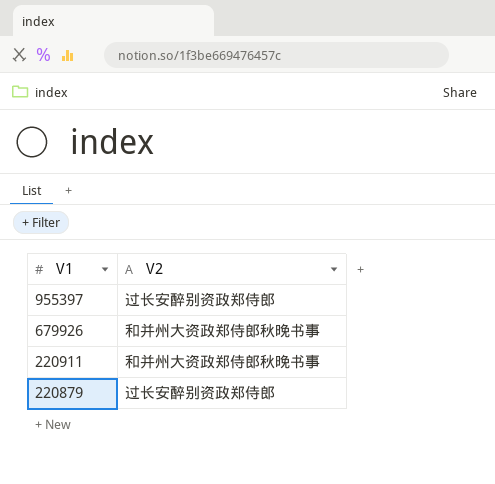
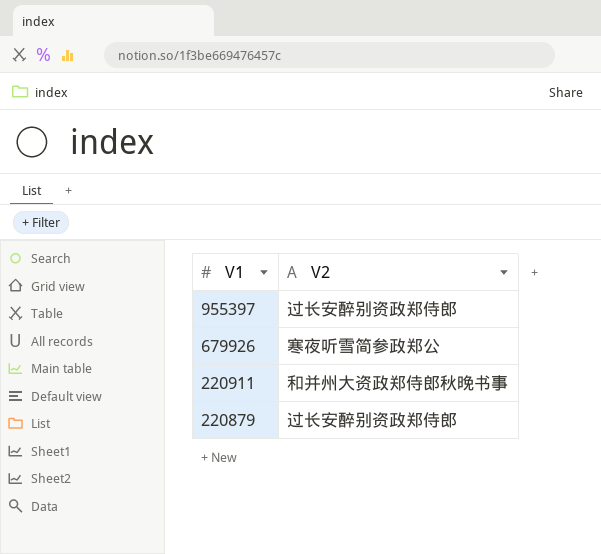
679926 | V2: 和并州大资政郑侍郎秋晚书事 -> 寒夜听雪简参政郑公

